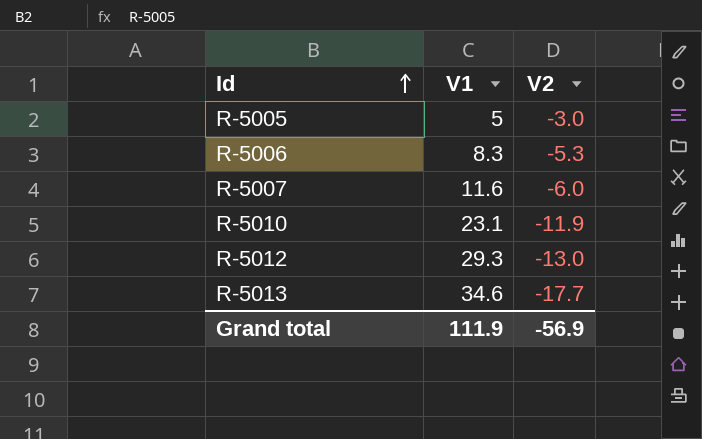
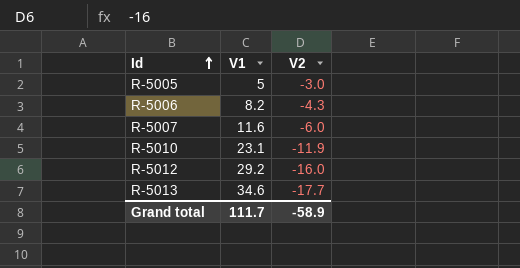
R-5006 | V1: 8.3 -> 8.2
R-5006 | V2: -5.3 -> -4.3
R-5012 | V1: 29.3 -> 29.2
R-5012 | V2: -13.0 -> -16.0
Grand total | V1: 111.9 -> 111.7
Grand total | V2: -56.9 -> -58.9

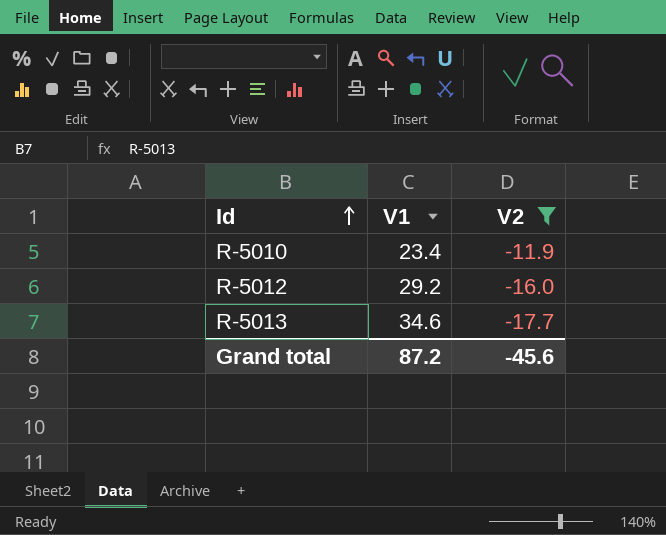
filter: none -> V2 <= -11.9
R-5010 | V1: 23.1 -> 23.4
Grand total | V1: 111.7 -> 87.2
Grand total | V2: -58.9 -> -45.6

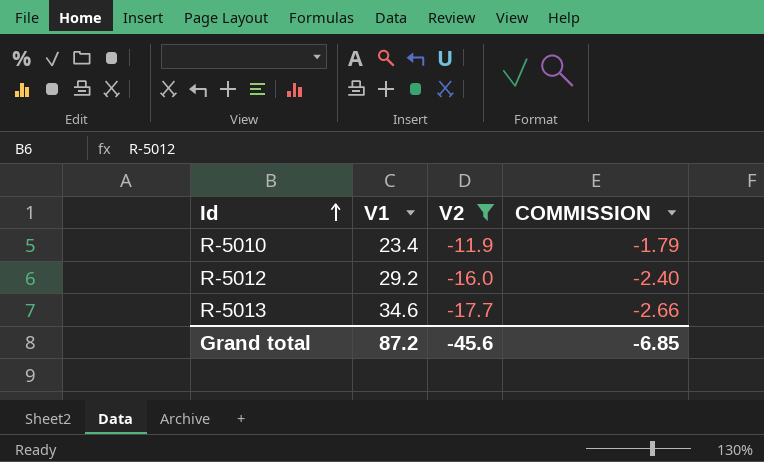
column COMMISSION | formula: none -> [V2] * 0.15

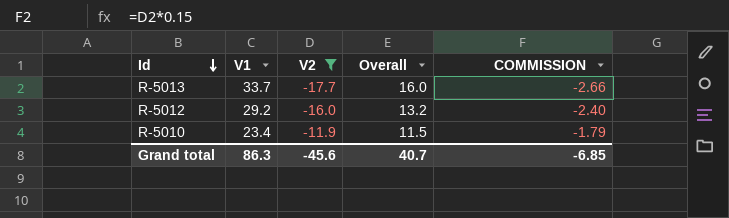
row order: Id ascending -> Id descending
column Overall | formula: none -> [V1] + [V2]
R-5013 | V1: 34.6 -> 33.7
Grand total | V1: 87.2 -> 86.3

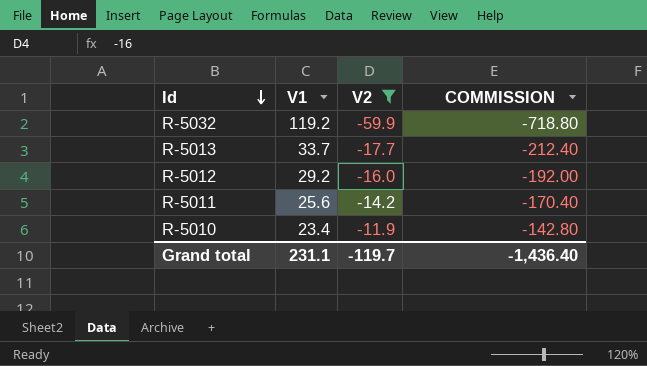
column Overall | formula: [V1] + [V2] -> none
column COMMISSION | formula: [V2] * 0.15 -> [V2] * 12
row R-5032: none -> 119.2 | -59.9 | -718.80
row R-5011: none -> 25.6 | -14.2 | -170.40
Grand total | V1: 86.3 -> 231.1
Grand total | V2: -45.6 -> -119.7
Grand total | COMMISSION: -6.85 -> -1,436.40

